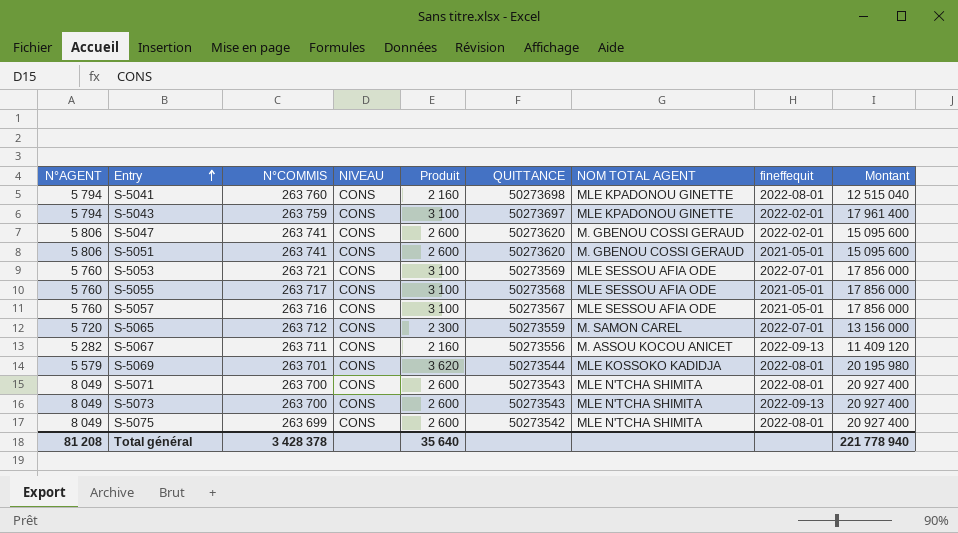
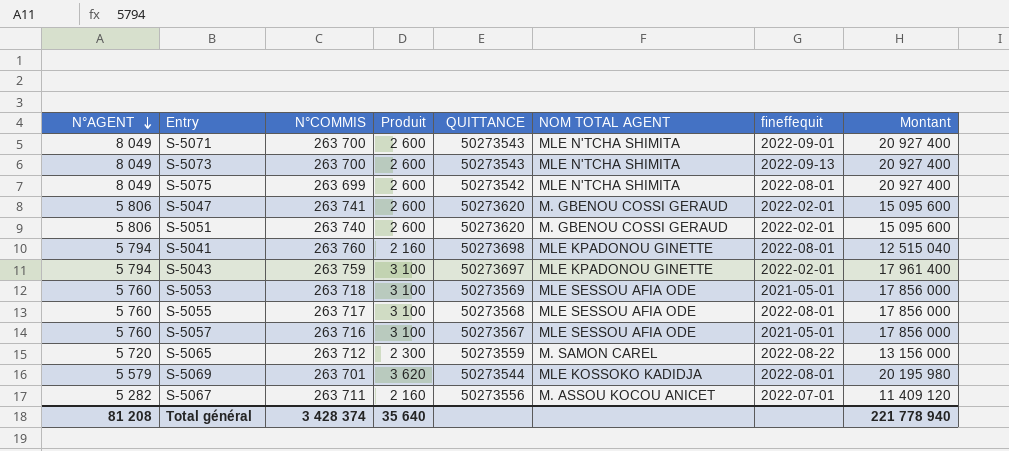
row order: Entry ascending -> N°AGENT descending
column NIVEAU | position: 4 -> none
S-5071 | fineffequit: 2022-08-01 -> 2022-09-01
S-5051 | N°COMMIS: 263 741 -> 263 740
S-5051 | fineffequit: 2021-05-01 -> 2022-02-01
S-5053 | N°COMMIS: 263 721 -> 263 718
S-5053 | fineffequit: 2022-07-01 -> 2021-05-01
S-5055 | fineffequit: 2021-05-01 -> 2022-08-01
S-5065 | fineffequit: 2022-07-01 -> 2022-08-22
S-5067 | fineffequit: 2022-09-13 -> 2022-07-01
Total général | N°COMMIS: 3 428 378 -> 3 428 374

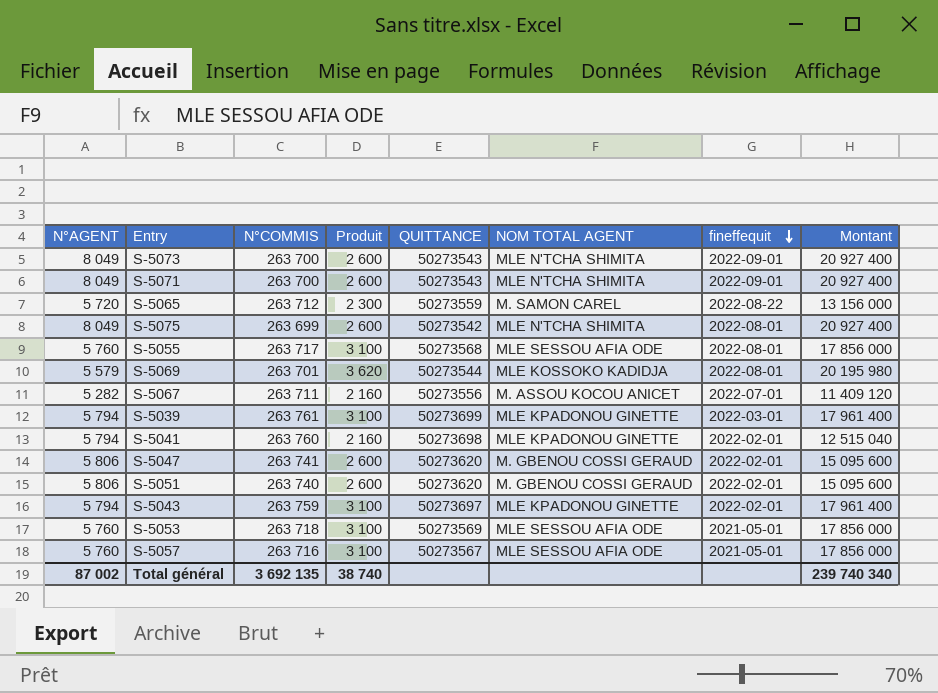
row order: N°AGENT descending -> fineffequit descending
S-5073 | fineffequit: 2022-09-13 -> 2022-09-01
row S-5039: none -> 5 794 | 263 761 | 3 100 | 50273699 | MLE KPADONOU GINETTE | 2022-03-01 | 17 961 400
S-5041 | fineffequit: 2022-08-01 -> 2022-02-01
Total général | N°AGENT: 81 208 -> 87 002
Total général | N°COMMIS: 3 428 374 -> 3 692 135
Total général | Produit: 35 640 -> 38 740
Total général | Montant: 221 778 940 -> 239 740 340

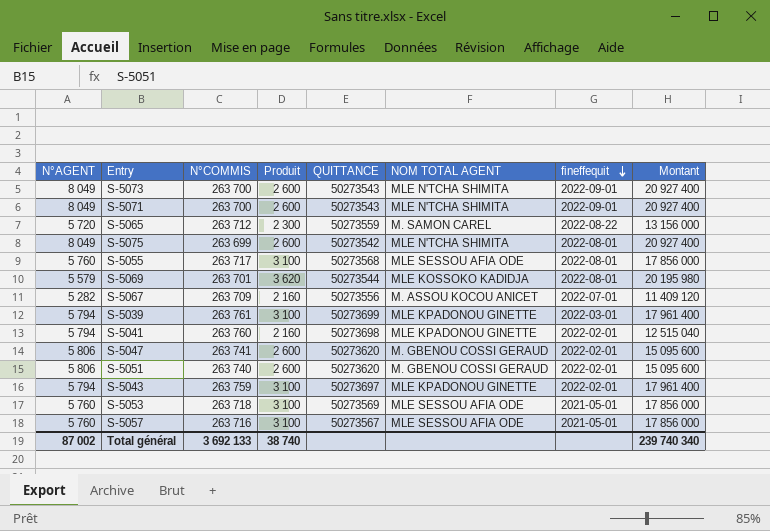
S-5067 | N°COMMIS: 263 711 -> 263 709
Total général | N°COMMIS: 3 692 135 -> 3 692 133

